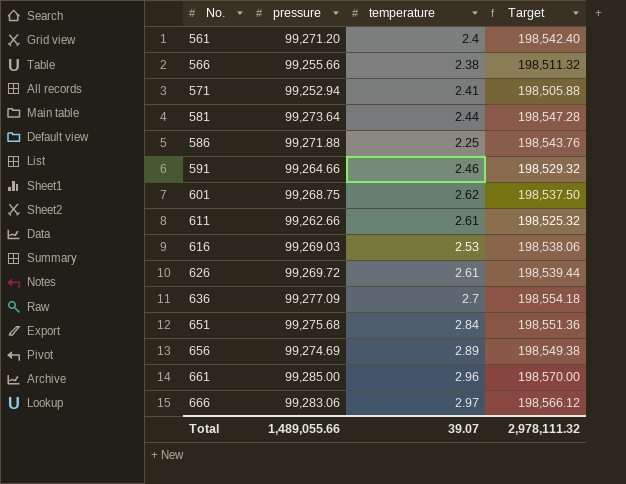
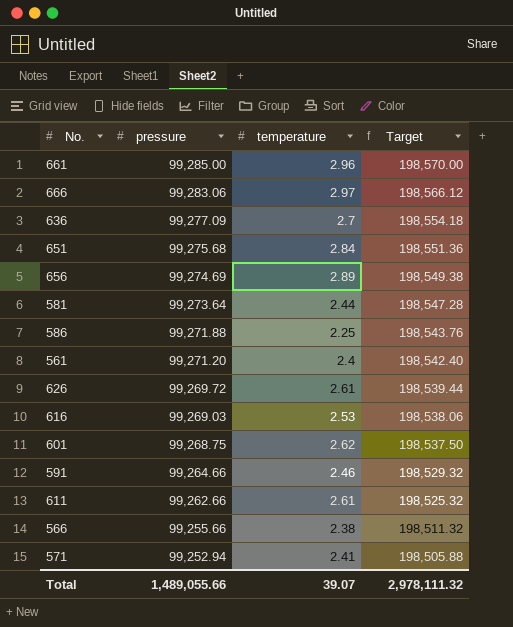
row order: No. ascending -> pressure descending

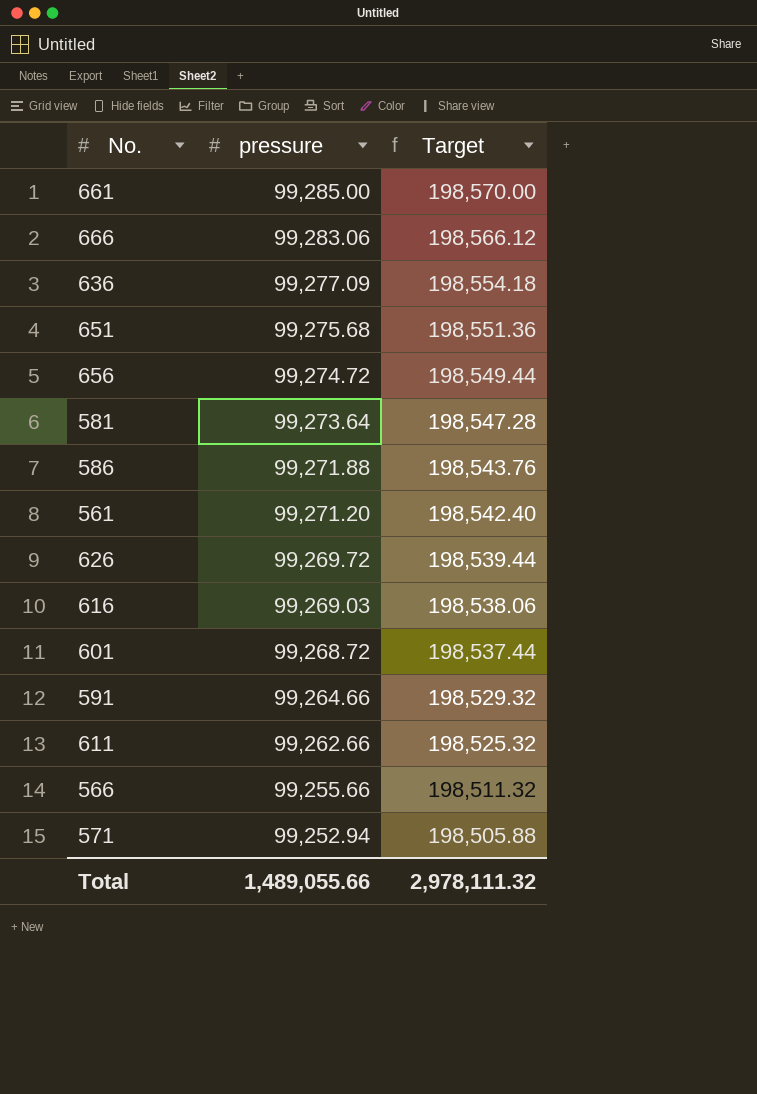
column temperature | position: 3 -> none
656 | pressure: 99,274.69 -> 99,274.72
656 | Target: 198,549.38 -> 198,549.44
601 | pressure: 99,268.75 -> 99,268.72
601 | Target: 198,537.50 -> 198,537.44

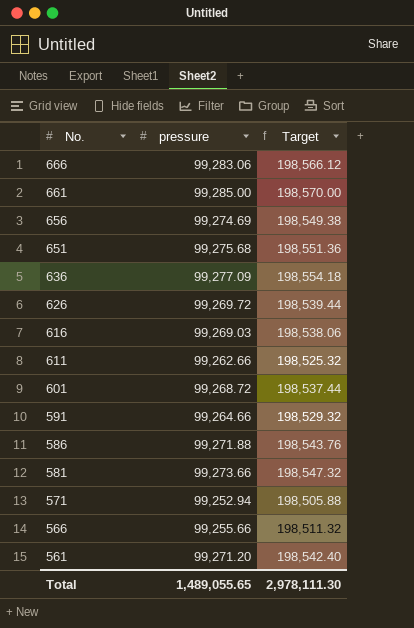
row order: pressure descending -> No. descending
656 | pressure: 99,274.72 -> 99,274.69
656 | Target: 198,549.44 -> 198,549.38
581 | pressure: 99,273.64 -> 99,273.66
581 | Target: 198,547.28 -> 198,547.32
Total | pressure: 1,489,055.66 -> 1,489,055.65
Total | Target: 2,978,111.32 -> 2,978,111.30

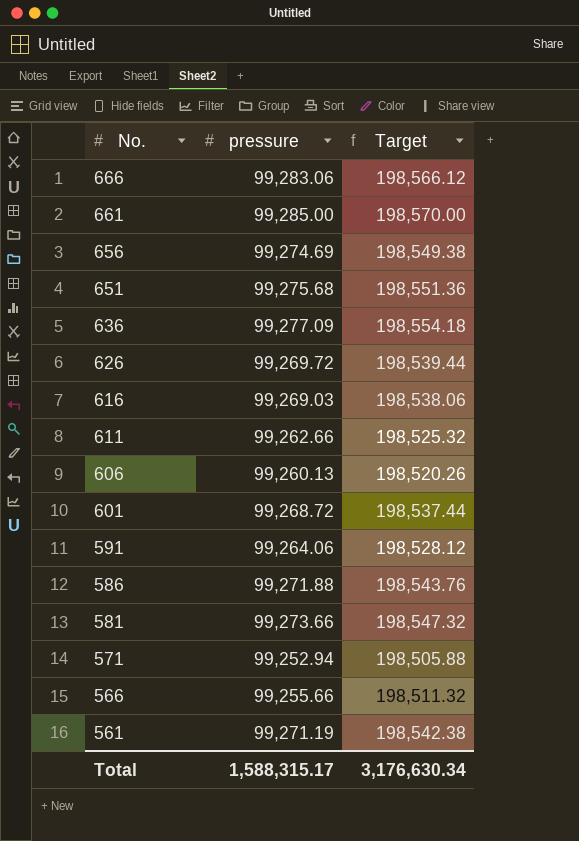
row 606: none -> 99,260.13 | 198,520.26
591 | pressure: 99,264.66 -> 99,264.06
591 | Target: 198,529.32 -> 198,528.12
561 | pressure: 99,271.20 -> 99,271.19
561 | Target: 198,542.40 -> 198,542.38
Total | pressure: 1,489,055.65 -> 1,588,315.17
Total | Target: 2,978,111.30 -> 3,176,630.34

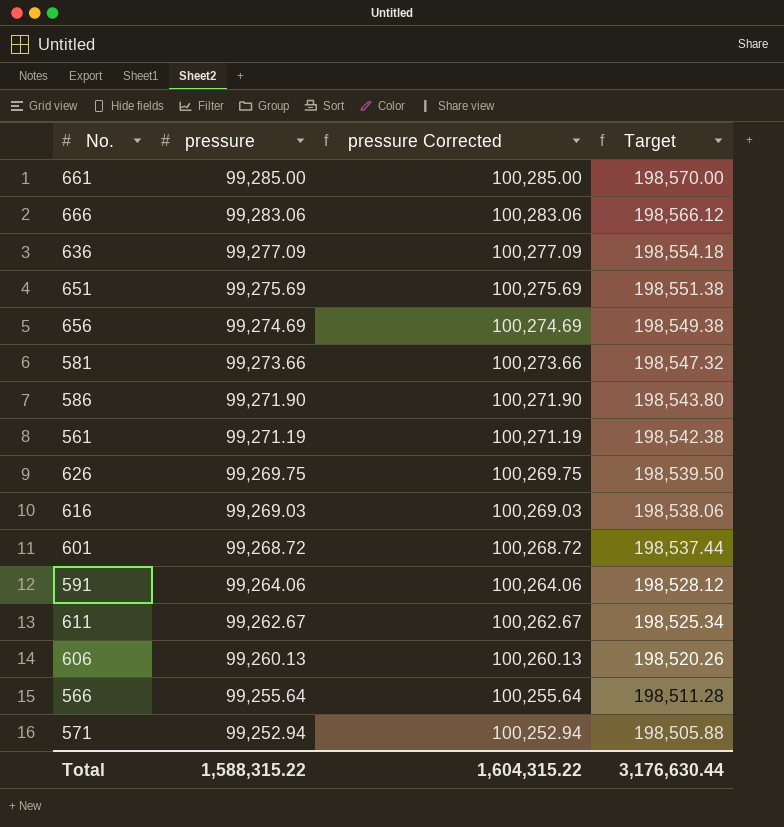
row order: No. descending -> pressure descending
column pressure Corrected | formula: none -> [pressure] + 1000
651 | pressure: 99,275.68 -> 99,275.69
651 | Target: 198,551.36 -> 198,551.38
586 | pressure: 99,271.88 -> 99,271.90
586 | Target: 198,543.76 -> 198,543.80
626 | pressure: 99,269.72 -> 99,269.75
626 | Target: 198,539.44 -> 198,539.50
611 | pressure: 99,262.66 -> 99,262.67
611 | Target: 198,525.32 -> 198,525.34
566 | pressure: 99,255.66 -> 99,255.64
566 | Target: 198,511.32 -> 198,511.28
Total | pressure: 1,588,315.17 -> 1,588,315.22
Total | Target: 3,176,630.34 -> 3,176,630.44

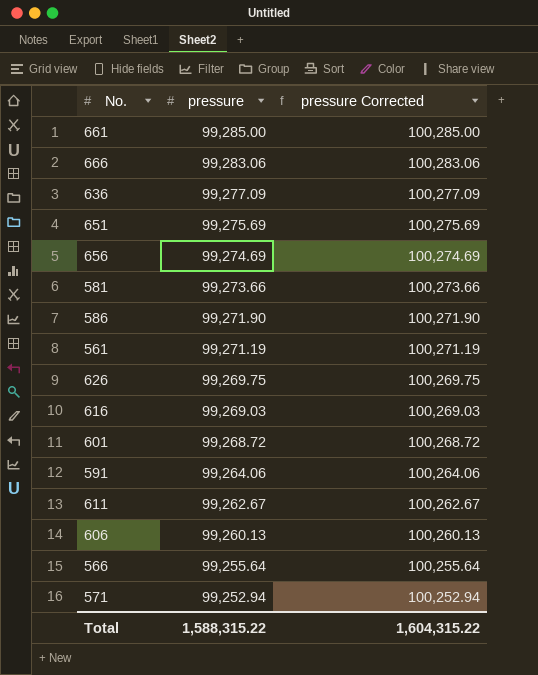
column Target | formula: [pressure] * 2 -> none

